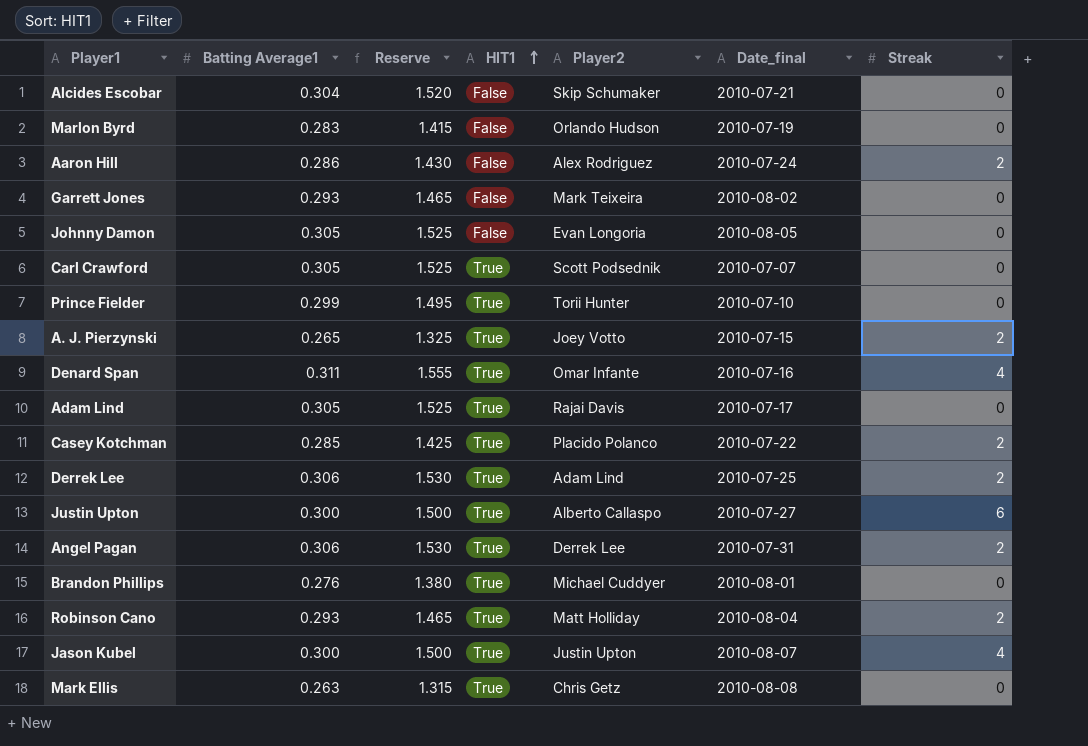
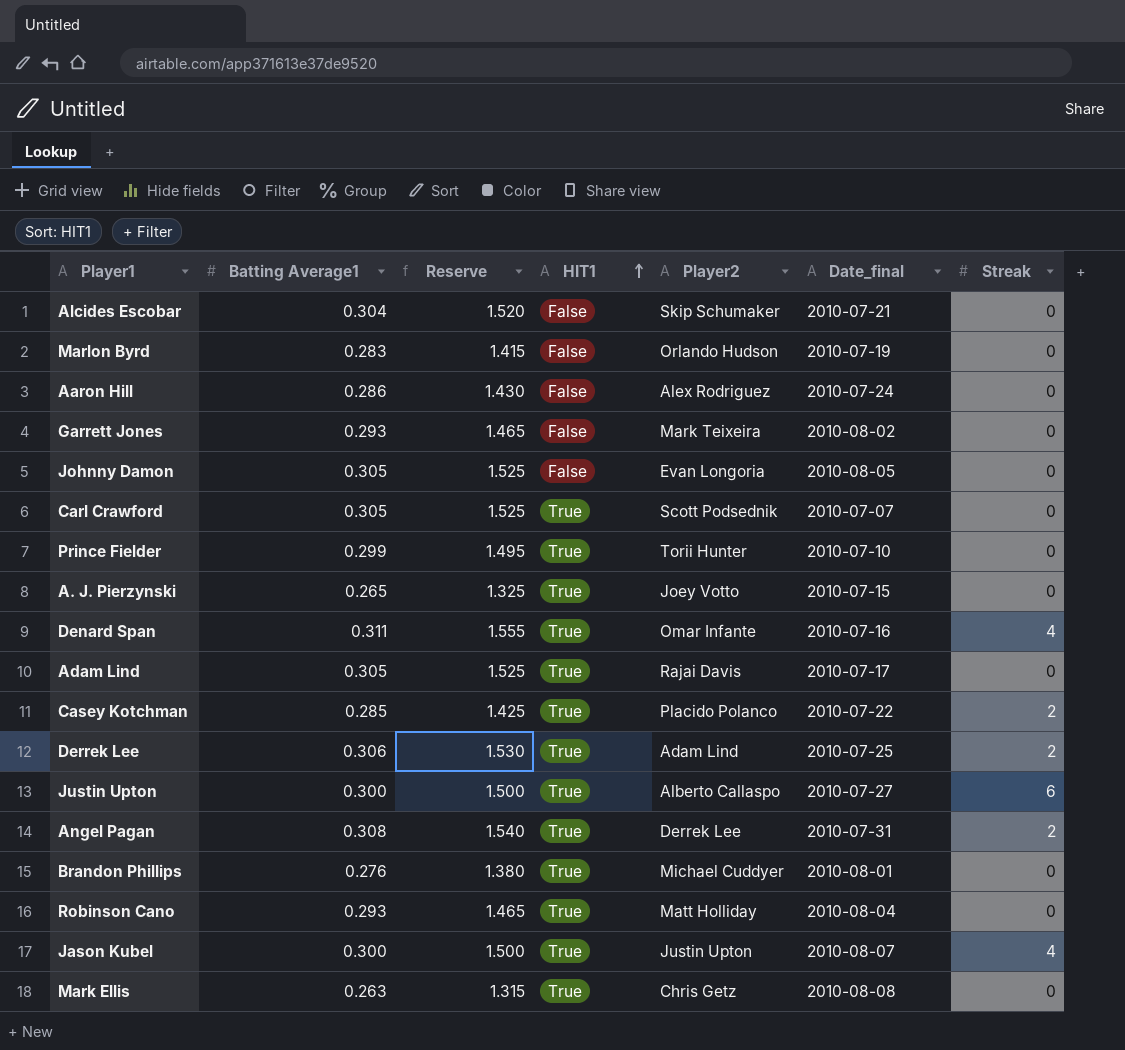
Aaron Hill | Streak: 2 -> 0
A. J. Pierzynski | Streak: 2 -> 0
Angel Pagan | Batting Average1: 0.306 -> 0.308
Angel Pagan | Reserve: 1.530 -> 1.540
Robinson Cano | Streak: 2 -> 0

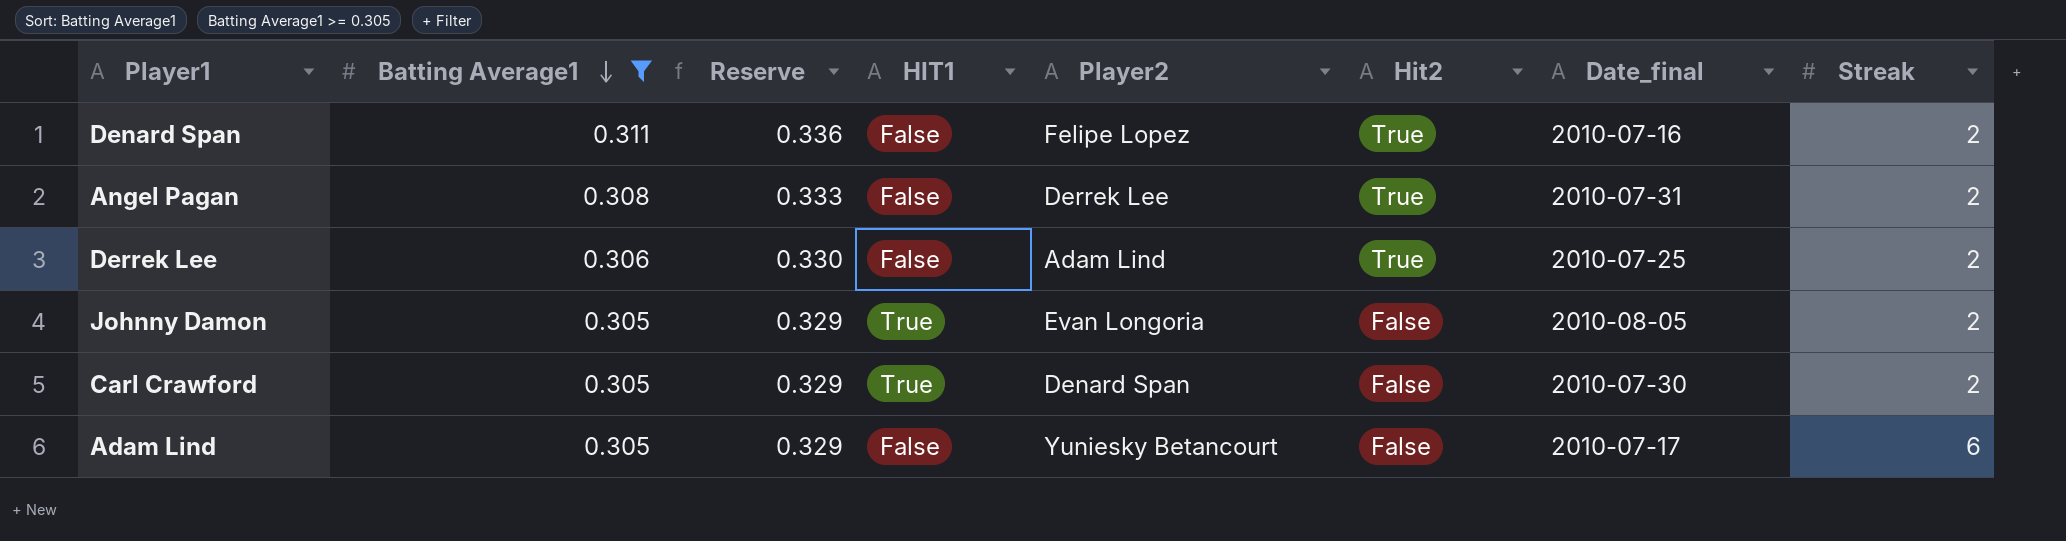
filter: none -> Batting Average1 >= 0.305
row order: HIT1 ascending -> Batting Average1 descending
column Reserve | formula: [Batting Average1] * 5 -> [Batting Average1] * 1.08
column Hit2 | position: none -> 6
Denard Span | HIT1: True -> False
Denard Span | Player2: Omar Infante -> Felipe Lopez
Denard Span | Streak: 4 -> 2
Angel Pagan | HIT1: True -> False
Derrek Lee | HIT1: True -> False
Johnny Damon | HIT1: False -> True
Johnny Damon | Streak: 0 -> 2
Carl Crawford | Player2: Scott Podsednik -> Denard Span
Carl Crawford | Date_final: 2010-07-07 -> 2010-07-30
Carl Crawford | Streak: 0 -> 2
Adam Lind | HIT1: True -> False
Adam Lind | Player2: Rajai Davis -> Yuniesky Betancourt
Adam Lind | Streak: 0 -> 6

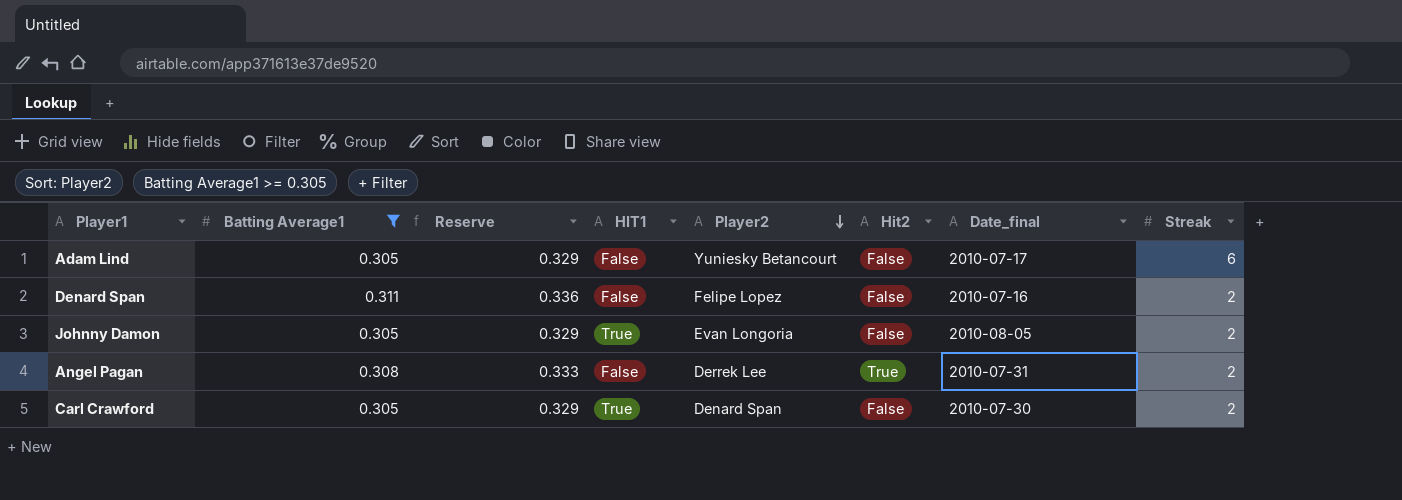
row order: Batting Average1 descending -> Player2 descending
row Derrek Lee: 0.306 | 0.330 | False | Adam Lind | True | 2010-07-25 | 2 -> none
Denard Span | Hit2: True -> False

